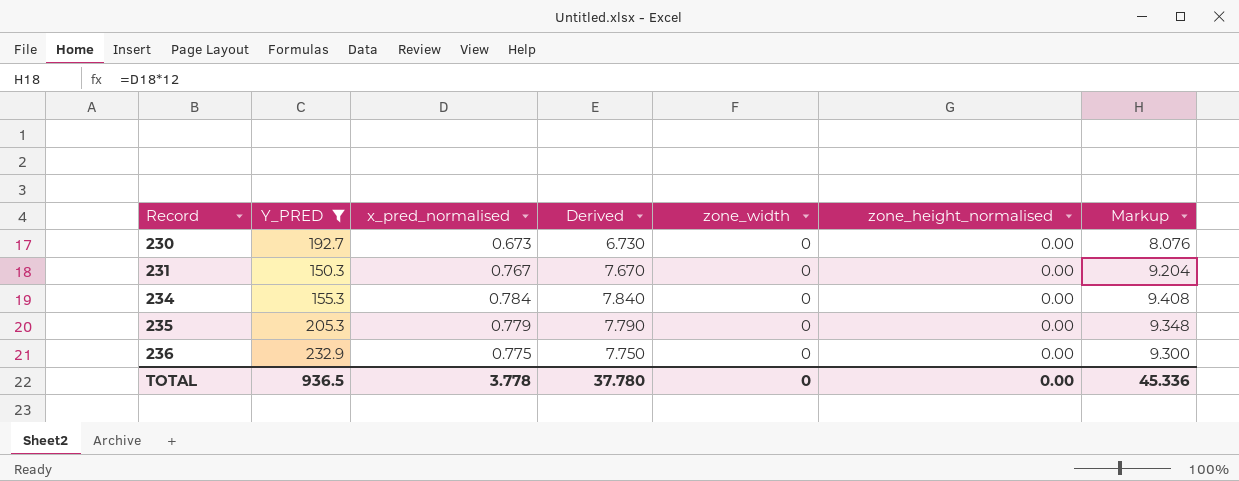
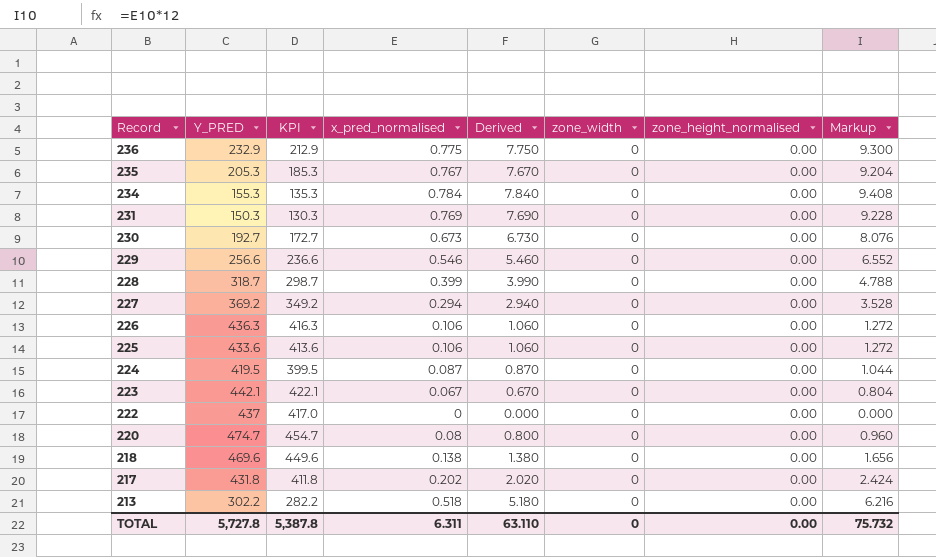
filter: Y_PRED <= 232.9 -> none
row order: Record ascending -> Record descending
column KPI | formula: none -> [Y_PRED] - 20
235 | x_pred_normalised: 0.779 -> 0.767
235 | Derived: 7.790 -> 7.670
235 | Markup: 9.348 -> 9.204
231 | x_pred_normalised: 0.767 -> 0.769
231 | Derived: 7.670 -> 7.690
231 | Markup: 9.204 -> 9.228
TOTAL | Y_PRED: 936.5 -> 5,727.8
TOTAL | x_pred_normalised: 3.778 -> 6.311
TOTAL | Derived: 37.780 -> 63.110
TOTAL | Markup: 45.336 -> 75.732

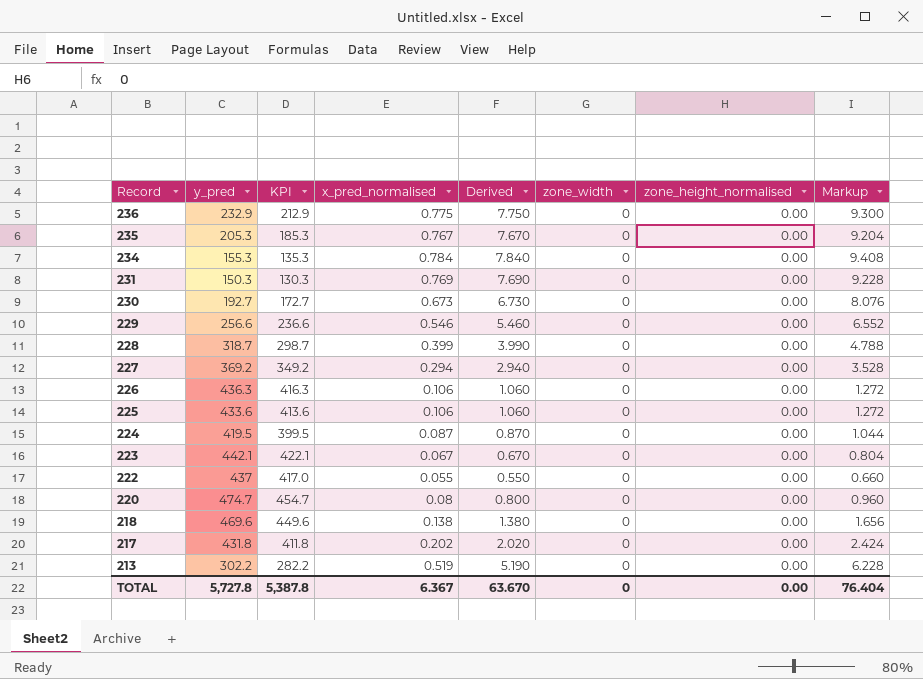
column name: Y_PRED -> y_pred
222 | x_pred_normalised: 0 -> 0.055
222 | Derived: 0.000 -> 0.550
222 | Markup: 0.000 -> 0.660
213 | x_pred_normalised: 0.518 -> 0.519
213 | Derived: 5.180 -> 5.190
213 | Markup: 6.216 -> 6.228
TOTAL | x_pred_normalised: 6.311 -> 6.367
TOTAL | Derived: 63.110 -> 63.670
TOTAL | Markup: 75.732 -> 76.404

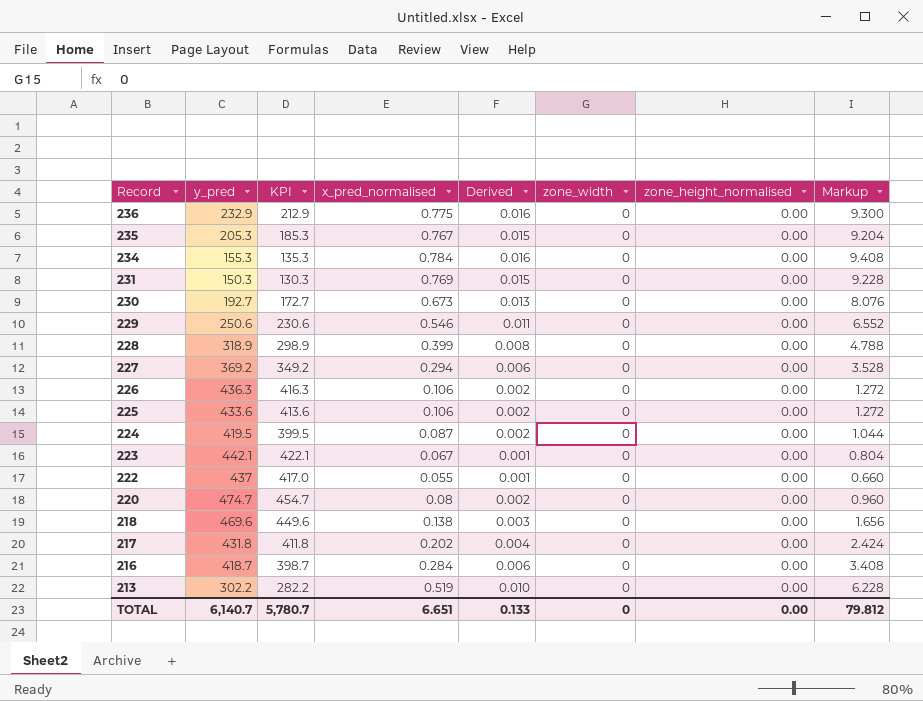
column Derived | formula: [x_pred_normalised] * 10 -> [x_pred_normalised] * 0.02
229 | y_pred: 256.6 -> 250.6
229 | KPI: 236.6 -> 230.6
228 | y_pred: 318.7 -> 318.9
228 | KPI: 298.7 -> 298.9
row 216: none -> 418.7 | 398.7 | 0.284 | 0.006 | 0 | 0.00 | 3.408
TOTAL | y_pred: 5,727.8 -> 6,140.7
TOTAL | KPI: 5,387.8 -> 5,780.7
TOTAL | x_pred_normalised: 6.367 -> 6.651
TOTAL | Derived: 63.670 -> 0.133
TOTAL | Markup: 76.404 -> 79.812

